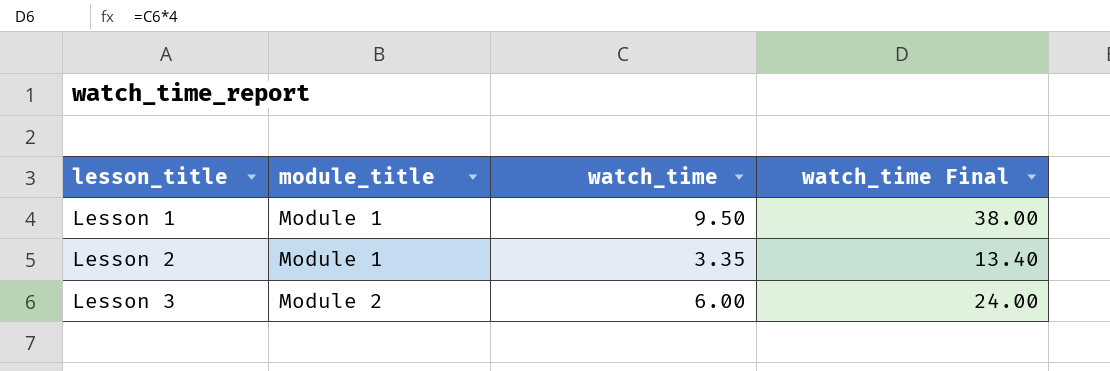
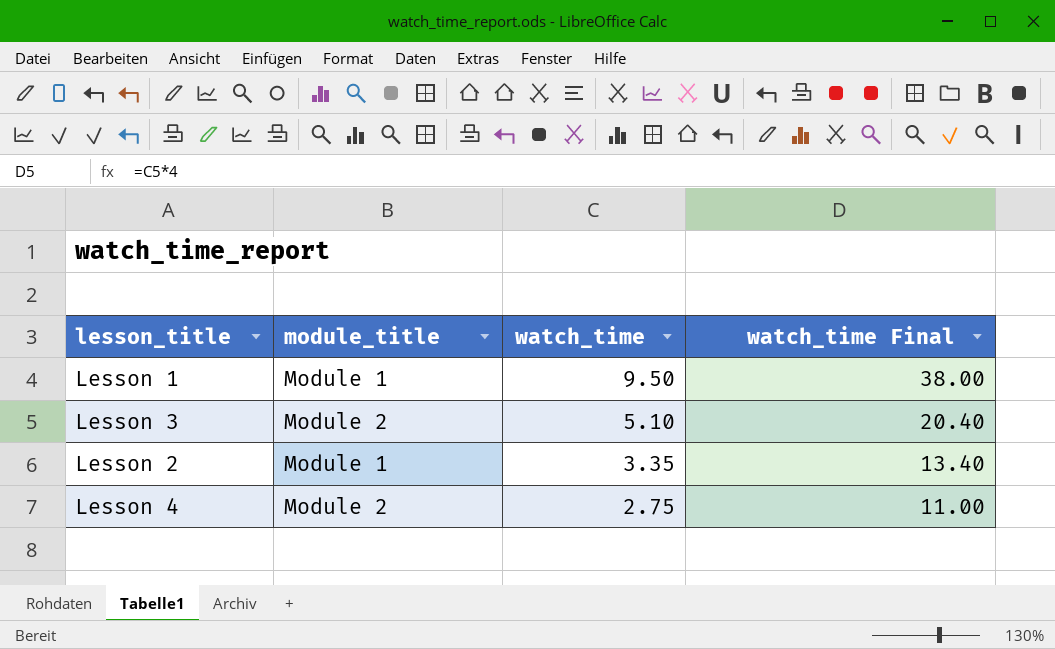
row order: lesson_title ascending -> watch_time descending
Lesson 3 | watch_time: 6.00 -> 5.10
Lesson 3 | watch_time Final: 24.00 -> 20.40
row Lesson 4: none -> Module 2 | 2.75 | 11.00

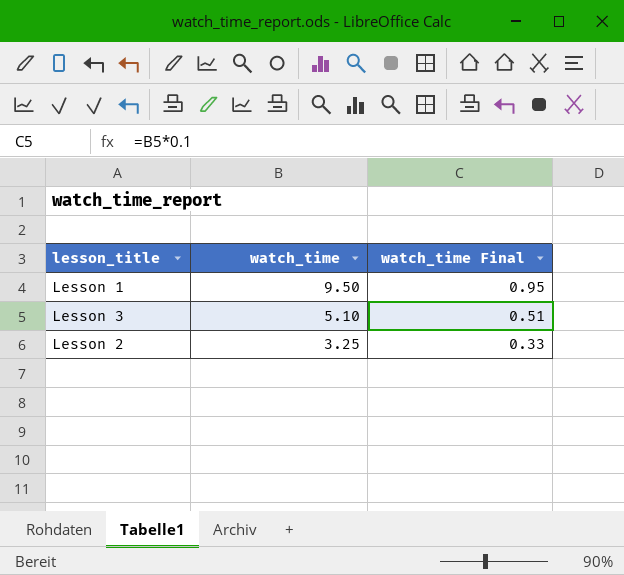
column module_title | position: 2 -> none
column watch_time Final | formula: [watch_time] * 4 -> [watch_time] * 0.1
row Lesson 4: Module 2 | 2.75 | 11.00 -> none
Lesson 2 | watch_time: 3.35 -> 3.25

